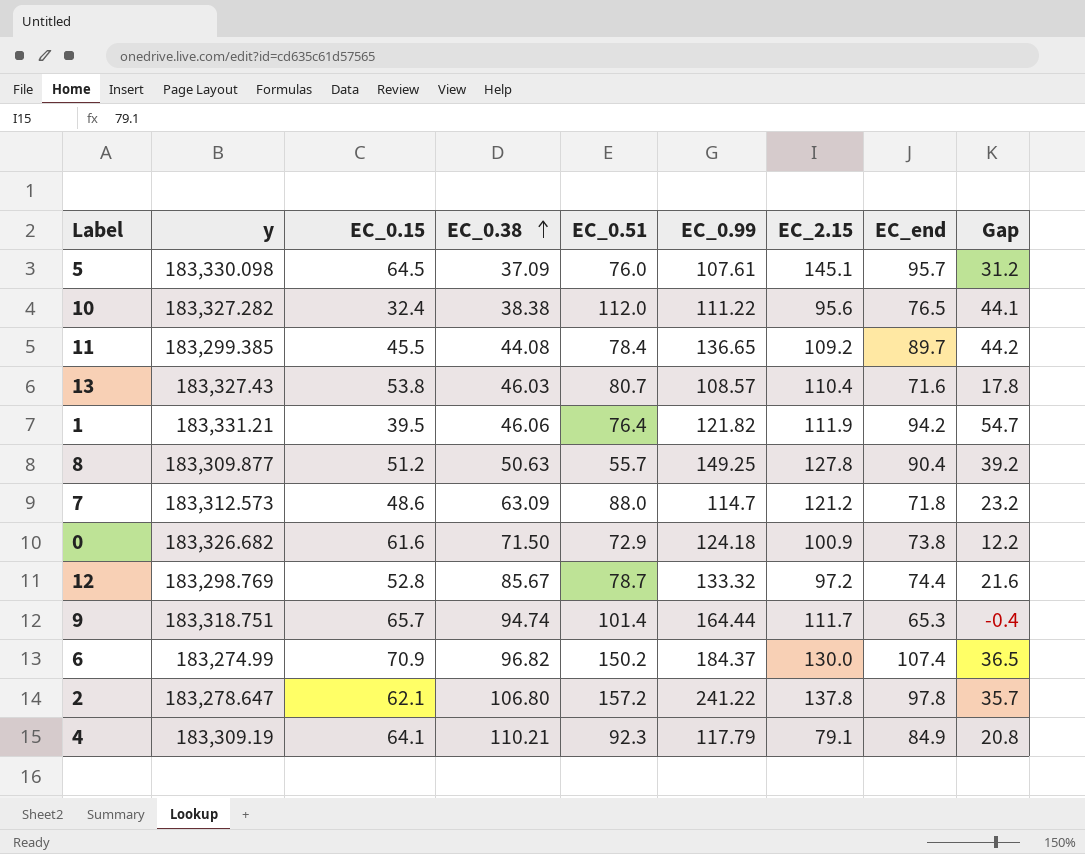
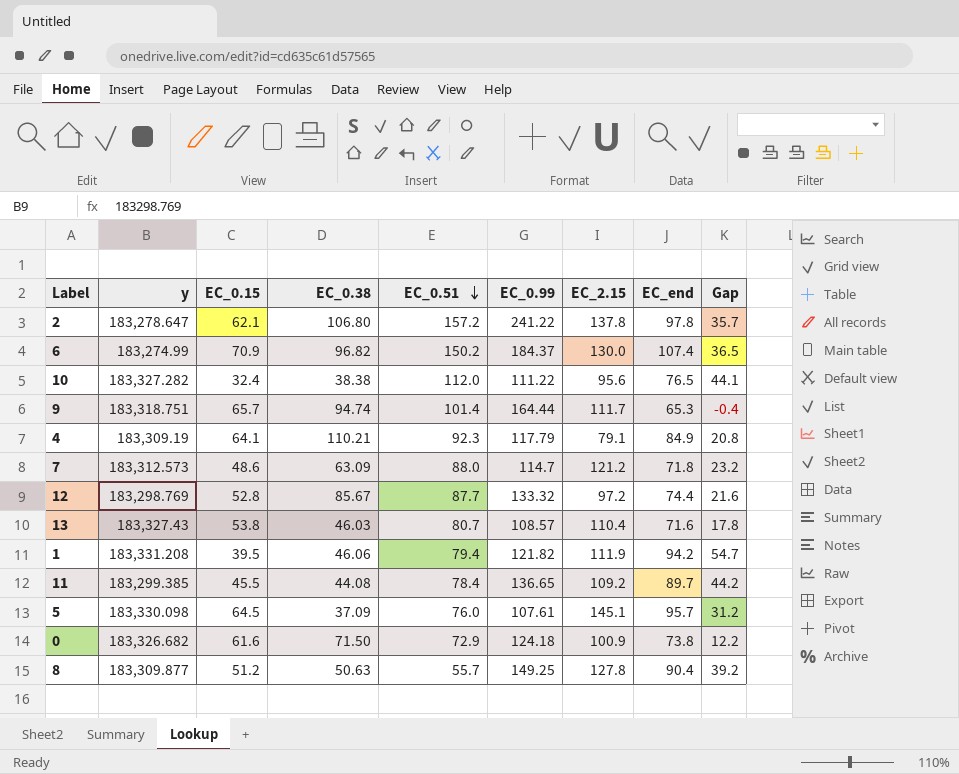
row order: EC_0.38 ascending -> EC_0.51 descending
12 | EC_0.51: 78.7 -> 87.7
1 | y: 183,331.21 -> 183,331.208
1 | EC_0.51: 76.4 -> 79.4

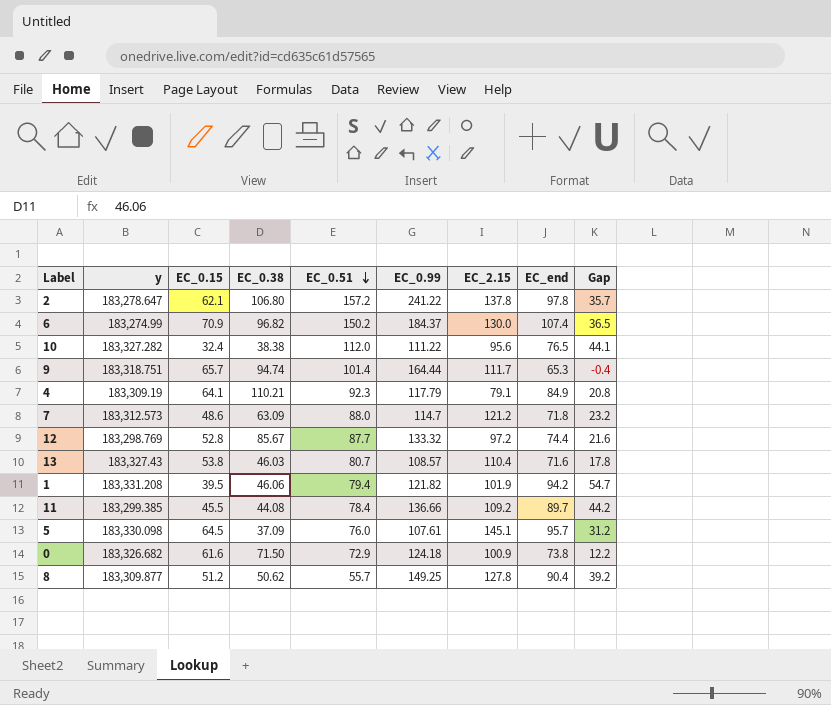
1 | EC_2.15: 111.9 -> 101.9
11 | EC_0.99: 136.65 -> 136.66
8 | EC_0.38: 50.63 -> 50.62

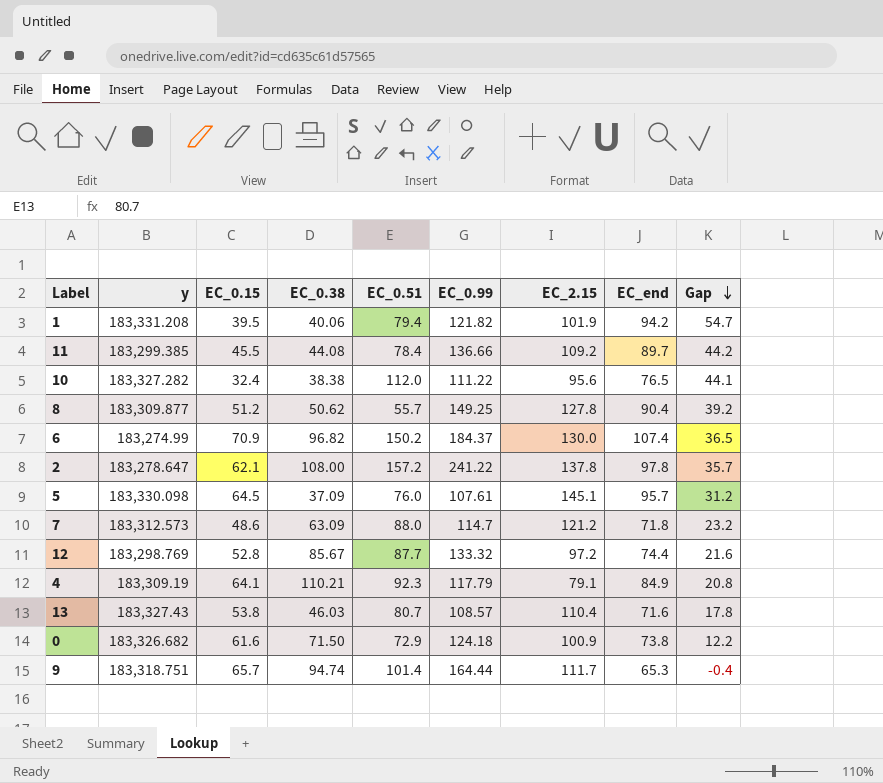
row order: EC_0.51 descending -> Gap descending
1 | EC_0.38: 46.06 -> 40.06
2 | EC_0.38: 106.80 -> 108.00

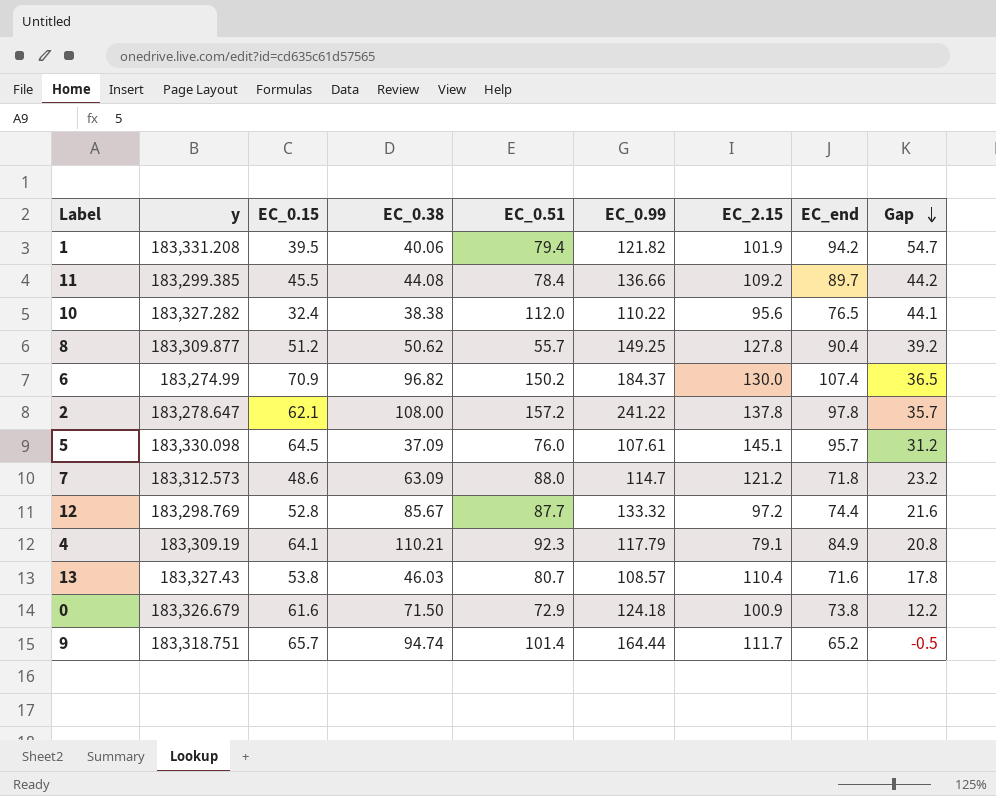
10 | EC_0.99: 111.22 -> 110.22
0 | y: 183,326.682 -> 183,326.679
9 | EC_end: 65.3 -> 65.2
9 | Gap: -0.4 -> -0.5

